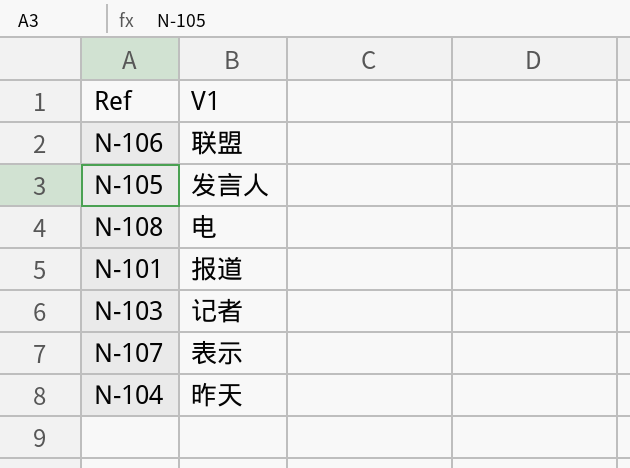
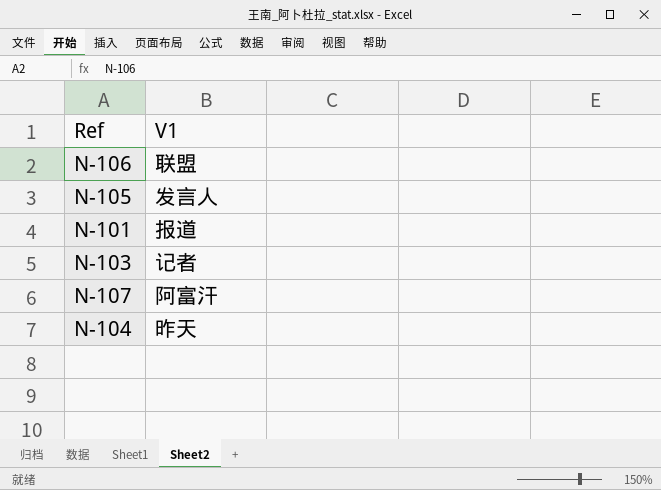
row N-108: 电 -> none
N-107 | V1: 表示 -> 阿富汗

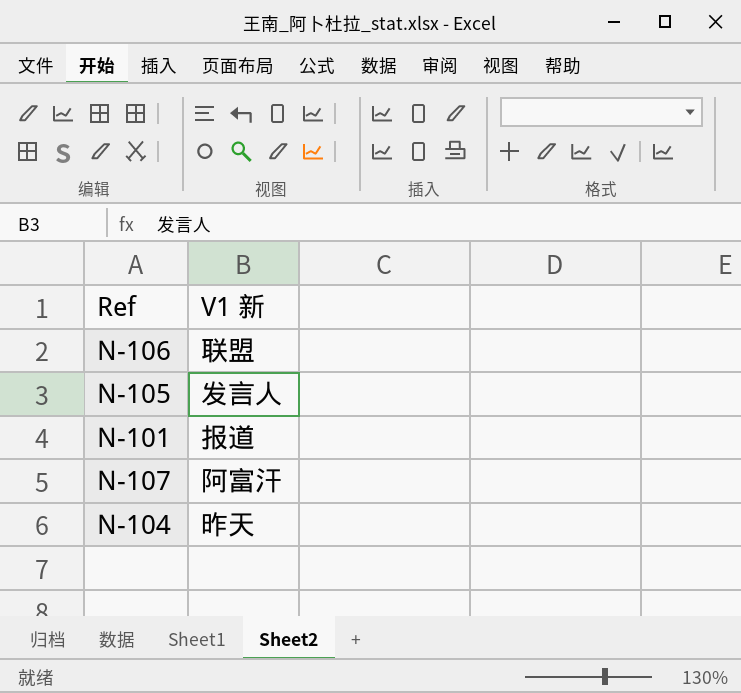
column name: V1 -> V1 新
row N-103: 记者 -> none

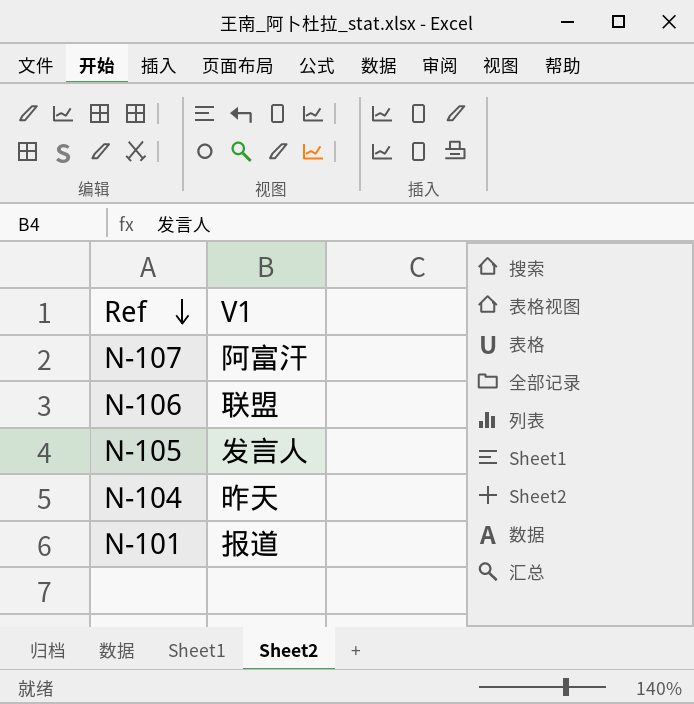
row order: none -> Ref descending
column name: V1 新 -> V1

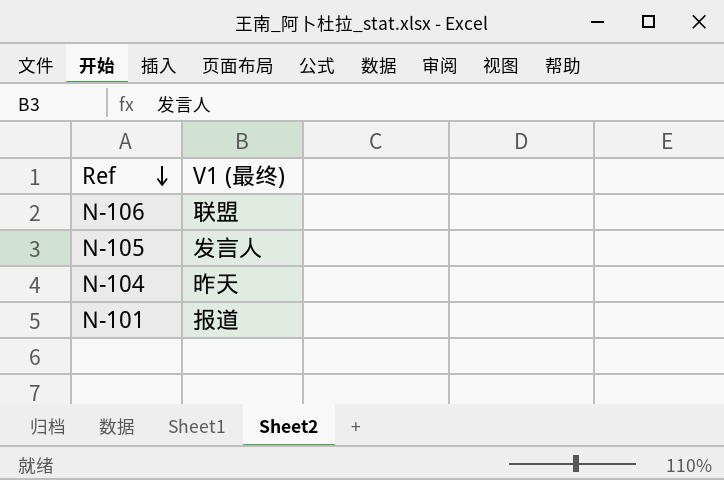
column name: V1 -> V1 (最终)
row N-107: 阿富汗 -> none

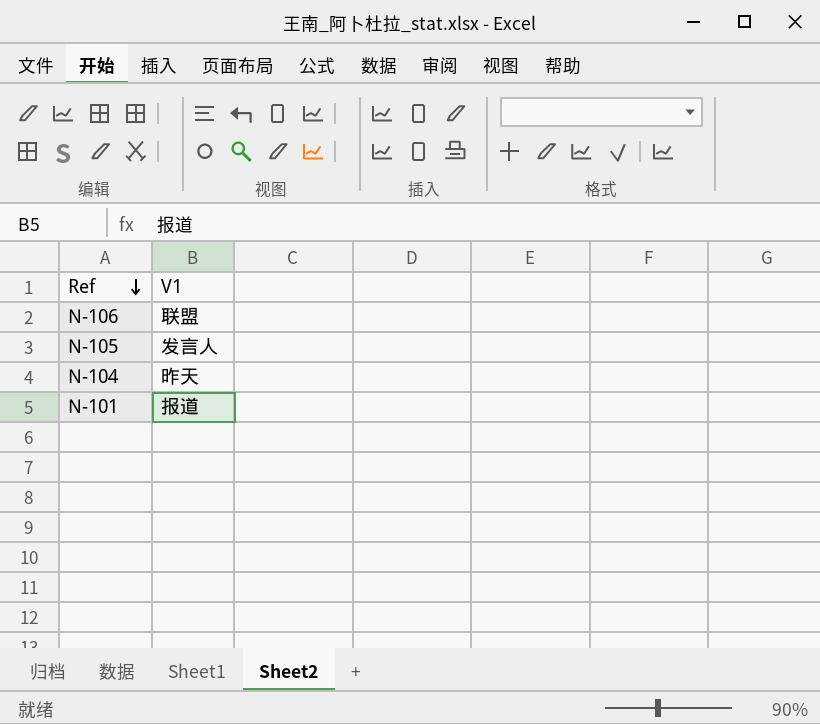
column name: V1 (最终) -> V1

